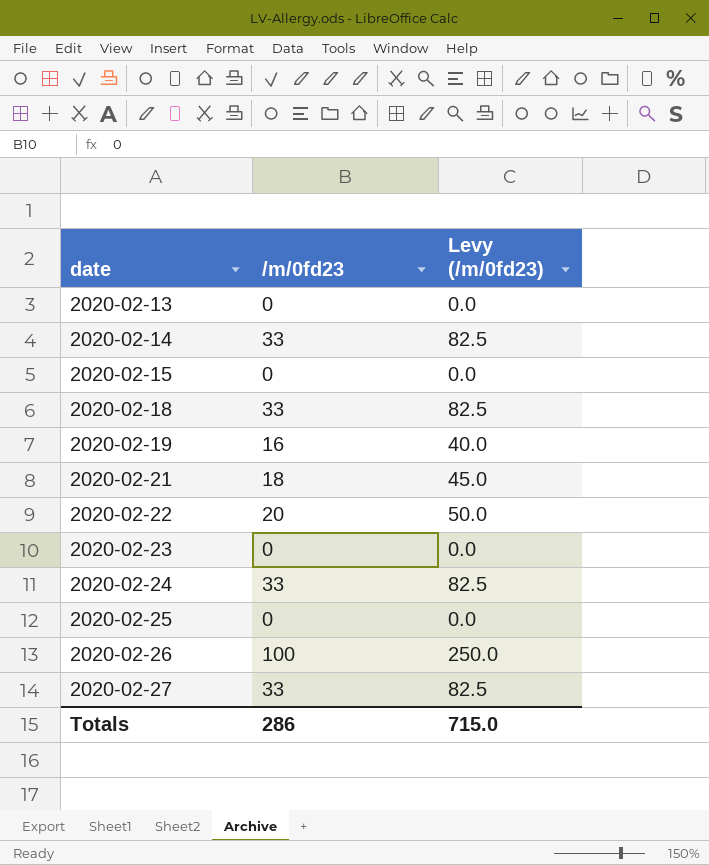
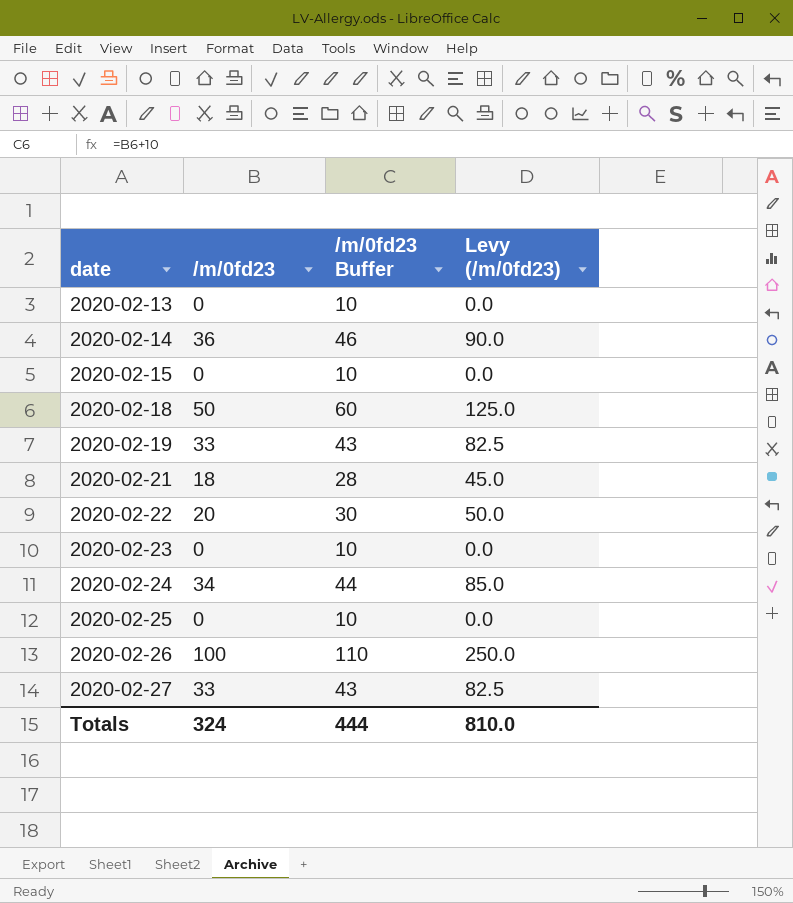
column /m/0fd23 Buffer | formula: none -> [/m/0fd23] + 10
2020-02-14 | /m/0fd23: 33 -> 36
2020-02-14 | Levy (/m/0fd23): 82.5 -> 90.0
2020-02-18 | /m/0fd23: 33 -> 50
2020-02-18 | Levy (/m/0fd23): 82.5 -> 125.0
2020-02-19 | /m/0fd23: 16 -> 33
2020-02-19 | Levy (/m/0fd23): 40.0 -> 82.5
2020-02-24 | /m/0fd23: 33 -> 34
2020-02-24 | Levy (/m/0fd23): 82.5 -> 85.0
Totals | /m/0fd23: 286 -> 324
Totals | Levy (/m/0fd23): 715.0 -> 810.0

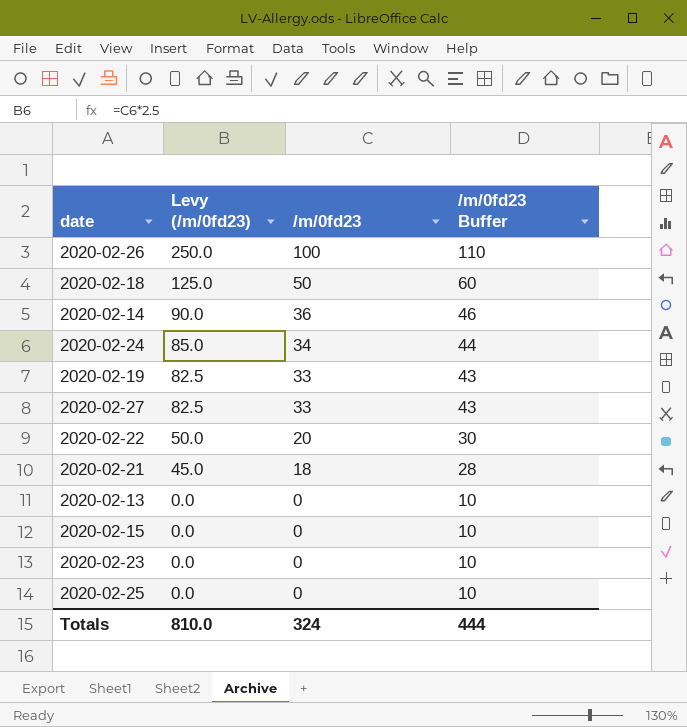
row order: date ascending -> Levy (/m/0fd23) descending
column Levy (/m/0fd23) | position: 4 -> 2

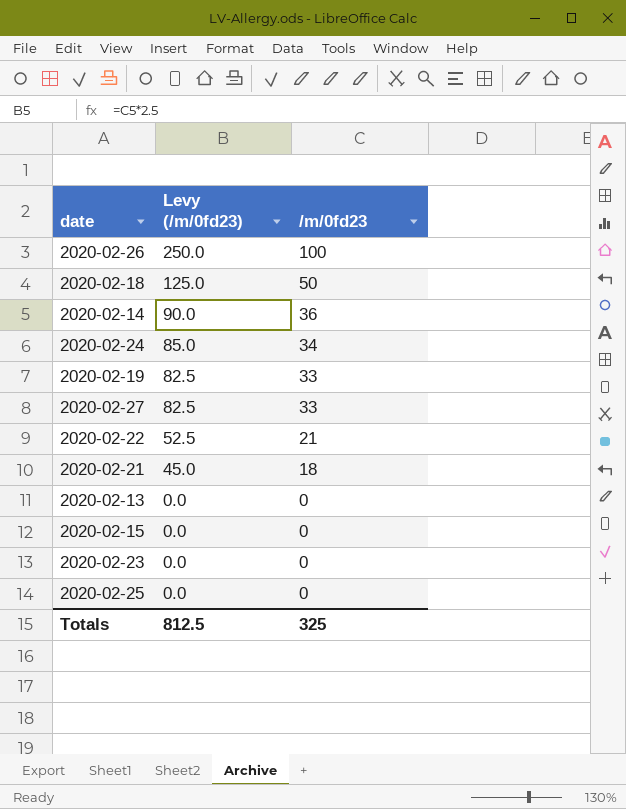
column /m/0fd23 Buffer | formula: [/m/0fd23] + 10 -> none
2020-02-22 | Levy (/m/0fd23): 50.0 -> 52.5
2020-02-22 | /m/0fd23: 20 -> 21
Totals | Levy (/m/0fd23): 810.0 -> 812.5
Totals | /m/0fd23: 324 -> 325

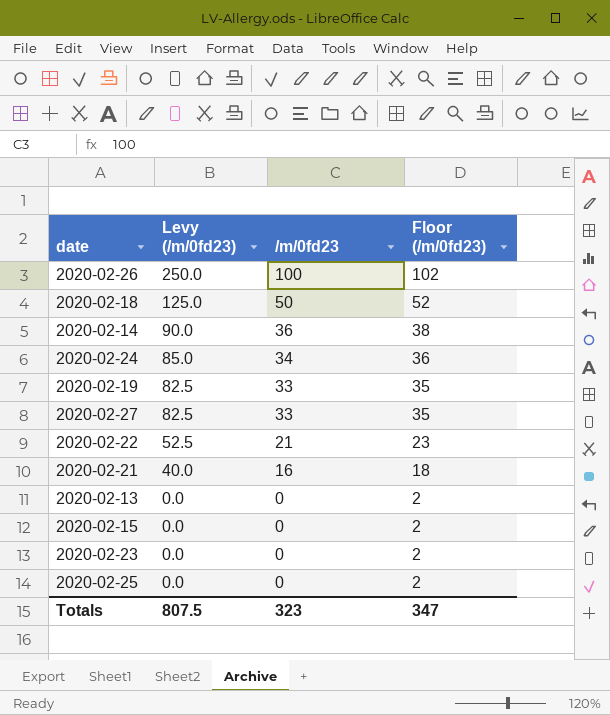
column Floor (/m/0fd23) | formula: none -> [/m/0fd23] + 2
2020-02-21 | Levy (/m/0fd23): 45.0 -> 40.0
2020-02-21 | /m/0fd23: 18 -> 16
Totals | Levy (/m/0fd23): 812.5 -> 807.5
Totals | /m/0fd23: 325 -> 323

